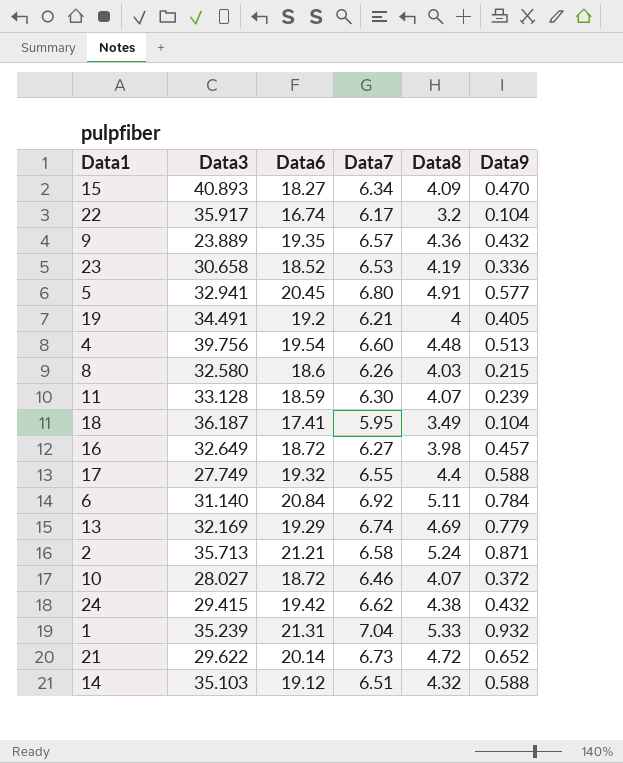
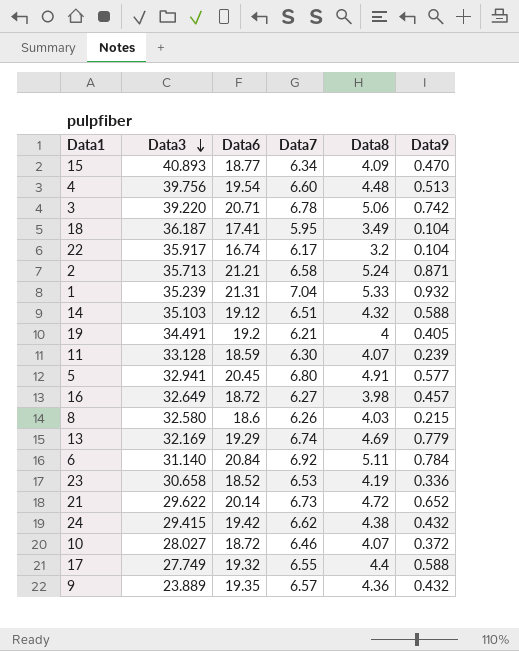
row order: none -> Data3 descending
15 | Data6: 18.27 -> 18.77
row 3: none -> 39.220 | 20.71 | 6.78 | 5.06 | 0.742

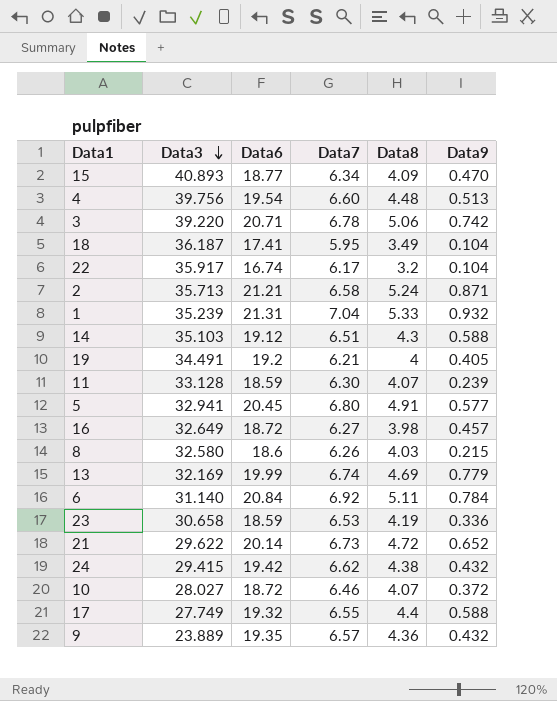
14 | Data8: 4.32 -> 4.3
13 | Data6: 19.29 -> 19.99
23 | Data6: 18.52 -> 18.59

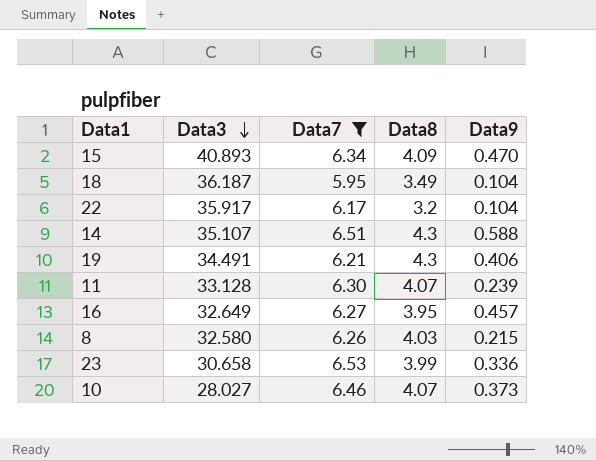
filter: none -> Data7 <= 6.53
column Data6 | position: 3 -> none
14 | Data3: 35.103 -> 35.107
19 | Data8: 4 -> 4.3
19 | Data9: 0.405 -> 0.406
16 | Data8: 3.98 -> 3.95
23 | Data8: 4.19 -> 3.99
10 | Data9: 0.372 -> 0.373

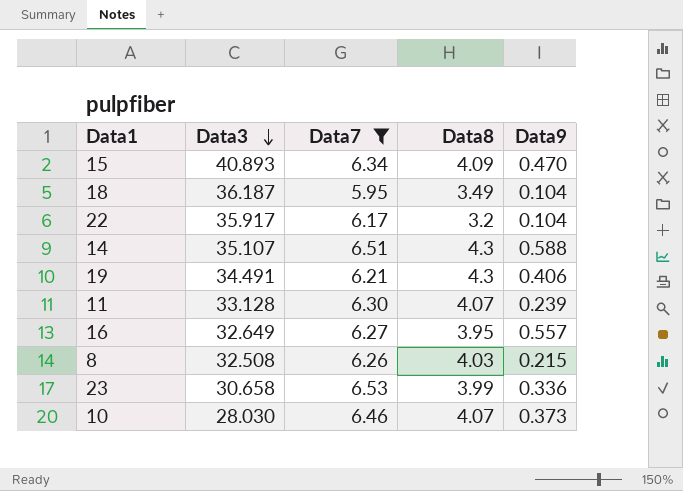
16 | Data9: 0.457 -> 0.557
8 | Data3: 32.580 -> 32.508
10 | Data3: 28.027 -> 28.030

